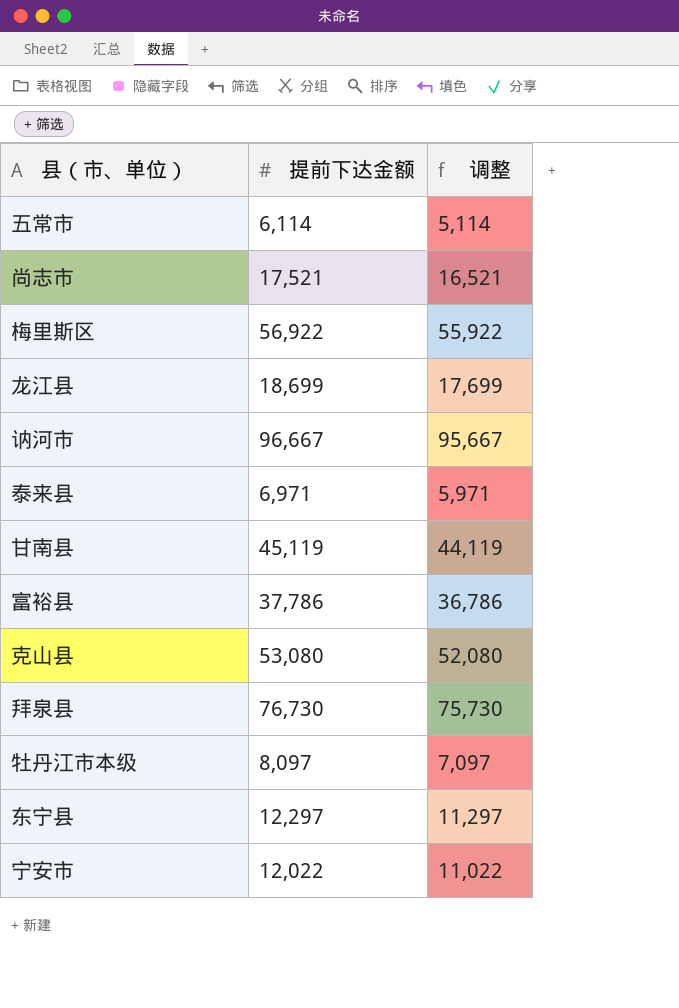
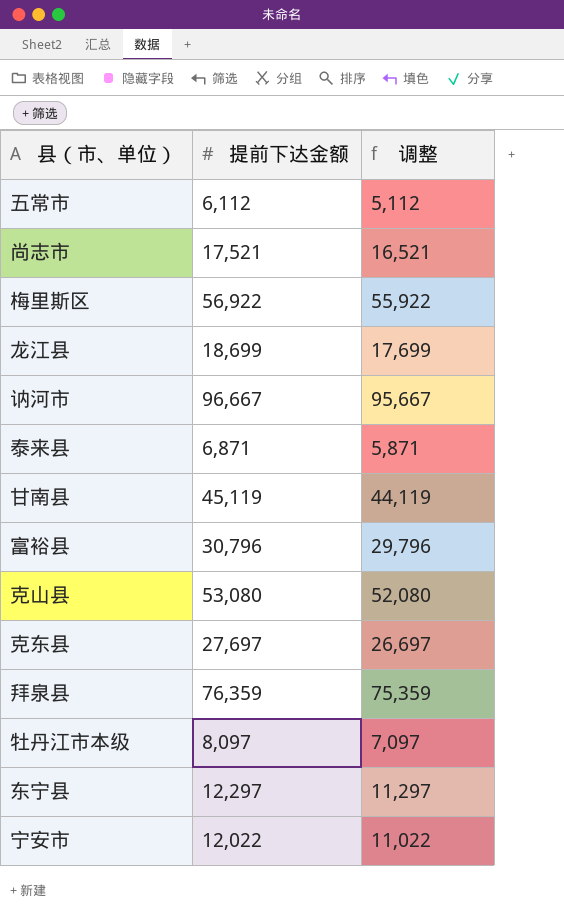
五常市 | 提前下达金额: 6,114 -> 6,112
五常市 | 调整: 5,114 -> 5,112
泰来县 | 提前下达金额: 6,971 -> 6,871
泰来县 | 调整: 5,971 -> 5,871
富裕县 | 提前下达金额: 37,786 -> 30,796
富裕县 | 调整: 36,786 -> 29,796
row 克东县: none -> 27,697 | 26,697
拜泉县 | 提前下达金额: 76,730 -> 76,359
拜泉县 | 调整: 75,730 -> 75,359

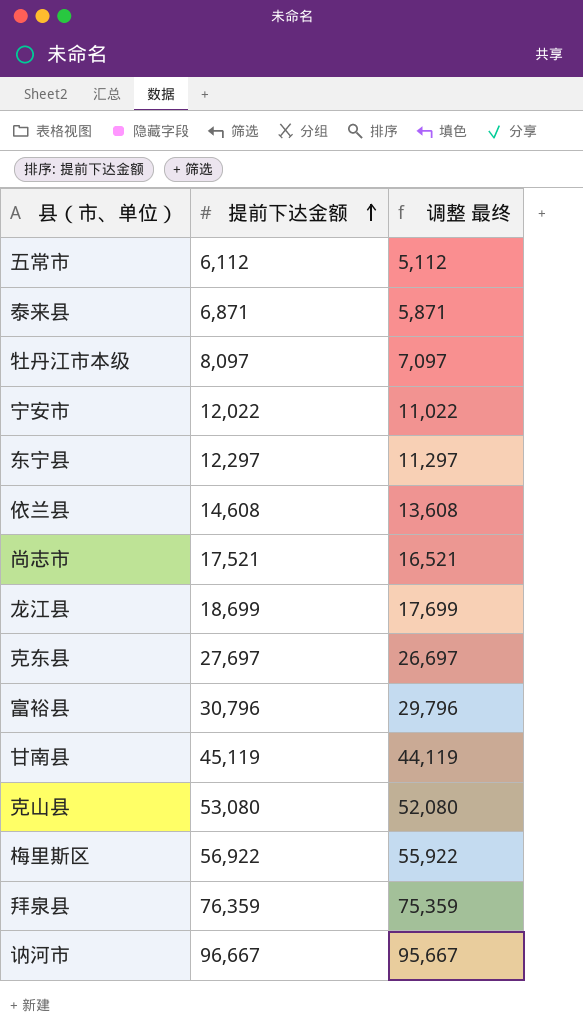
row order: none -> 提前下达金额 ascending
column name: 调整 -> 调整 最终
row 依兰县: none -> 14,608 | 13,608

